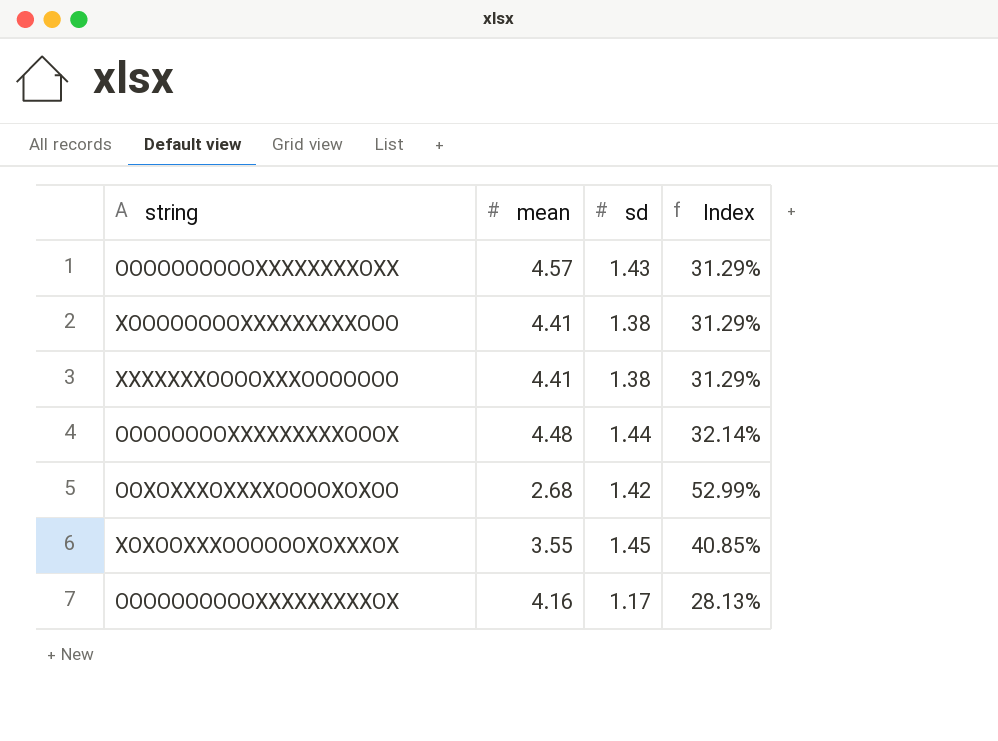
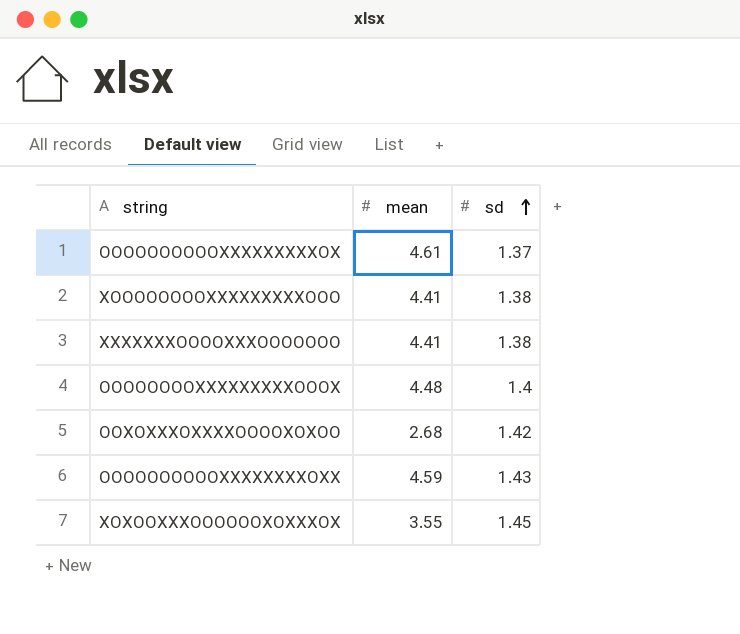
row order: none -> sd ascending
column Index | formula: [sd] / [mean] -> none
OOOOOOOOOOXXXXXXXXXOX | mean: 4.16 -> 4.61
OOOOOOOOOOXXXXXXXXXOX | sd: 1.17 -> 1.37
OOOOOOOOXXXXXXXXXOOOX | sd: 1.44 -> 1.4
OOOOOOOOOOXXXXXXXXOXX | mean: 4.57 -> 4.59

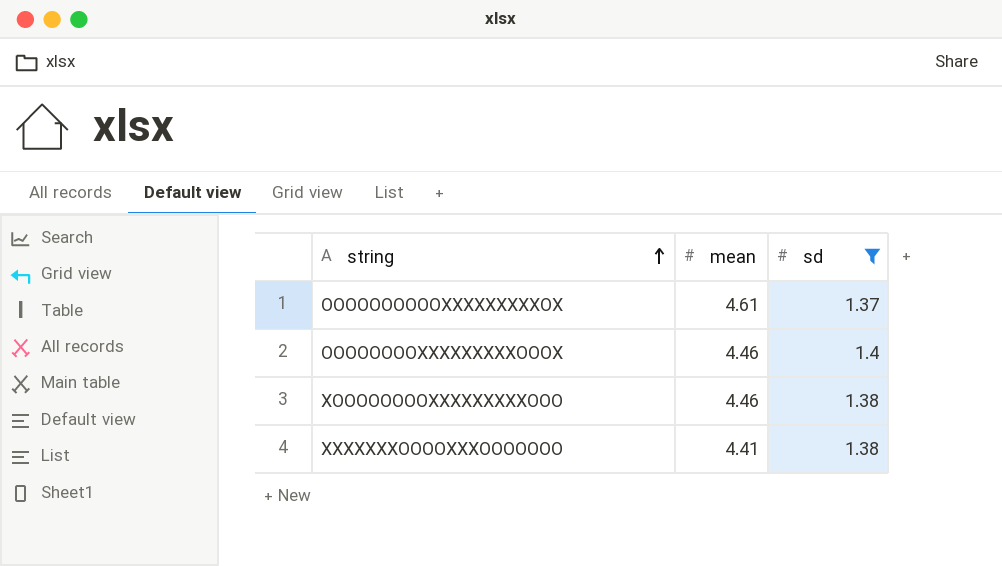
filter: none -> sd <= 1.4
row order: sd ascending -> string ascending
OOOOOOOOXXXXXXXXXOOOX | mean: 4.48 -> 4.46
XOOOOOOOOXXXXXXXXXOOO | mean: 4.41 -> 4.46

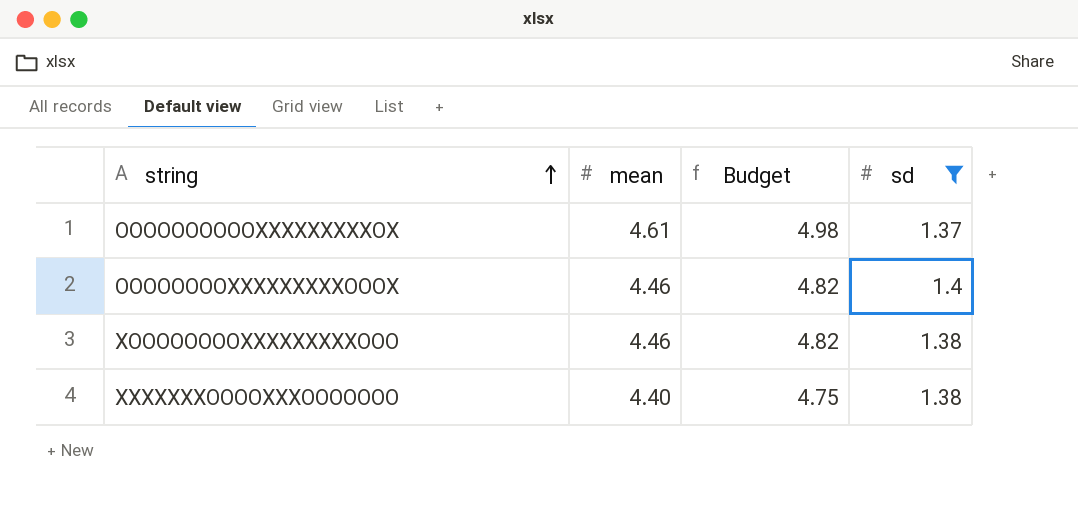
column Budget | formula: none -> [mean] * 1.08
XXXXXXXOOOOXXXOOOOOOO | mean: 4.41 -> 4.40

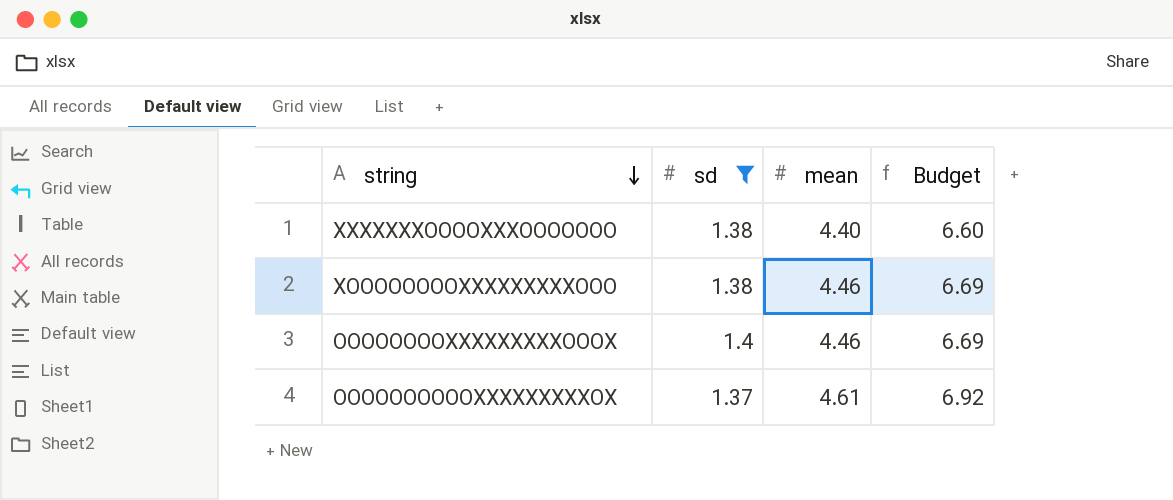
row order: string ascending -> string descending
column sd | position: 4 -> 2
column Budget | formula: [mean] * 1.08 -> [mean] * 1.5

